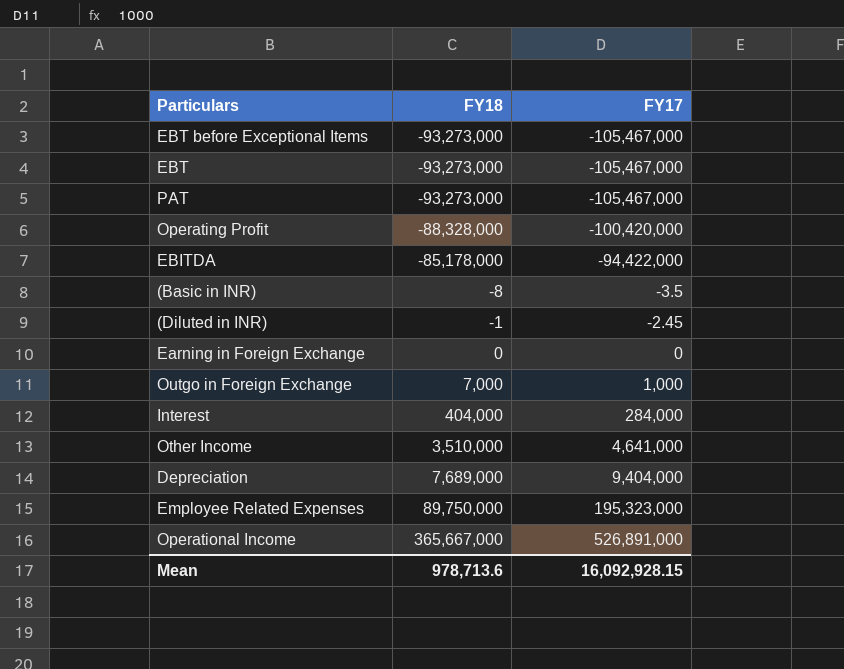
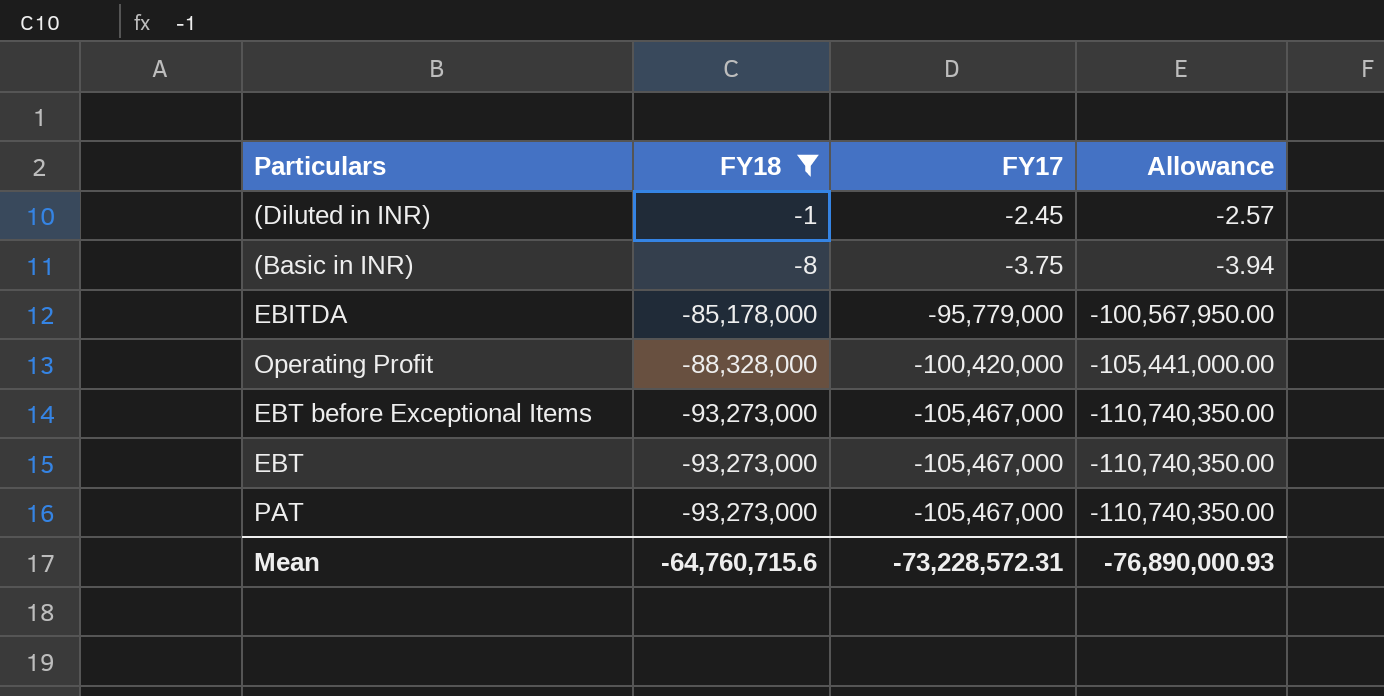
filter: none -> FY18 <= -1
row order: FY18 ascending -> FY18 descending
column Allowance | formula: none -> [FY17] * 1.05
(Basic in INR) | FY17: -3.5 -> -3.75
EBITDA | FY17: -94,422,000 -> -95,779,000
Mean | FY18: 978,713.6 -> -64,760,715.6
Mean | FY17: 16,092,928.15 -> -73,228,572.31

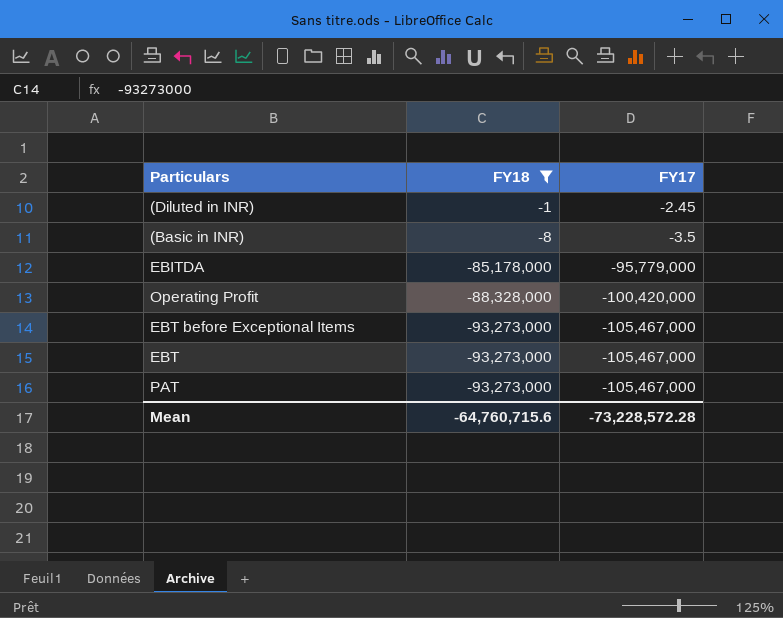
column Allowance | formula: [FY17] * 1.05 -> none
(Basic in INR) | FY17: -3.75 -> -3.5
Mean | FY17: -73,228,572.31 -> -73,228,572.28

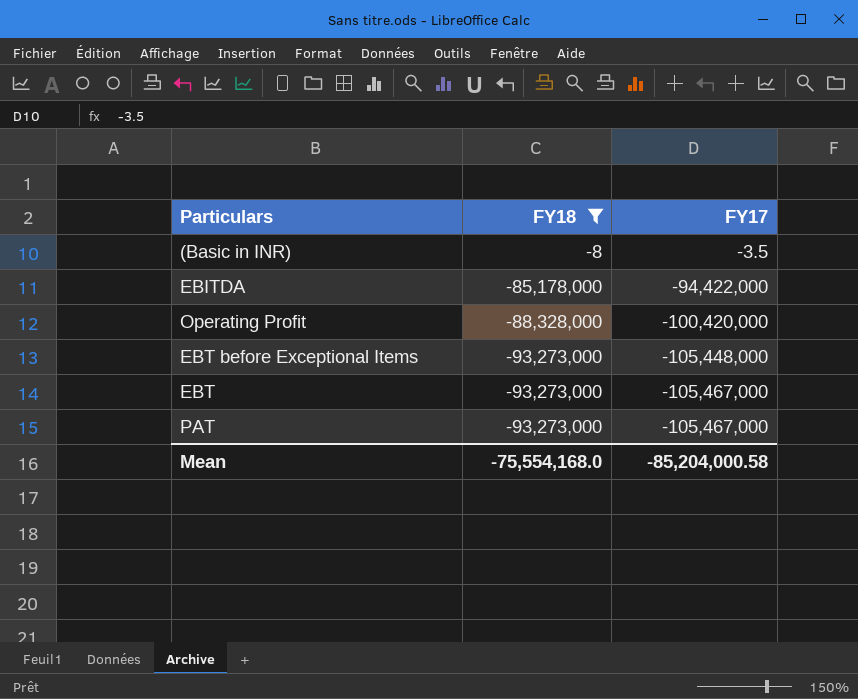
row (Diluted in INR): -1 | -2.45 -> none
EBITDA | FY17: -95,779,000 -> -94,422,000
EBT before Exceptional Items | FY17: -105,467,000 -> -105,448,000
Mean | FY18: -64,760,715.6 -> -75,554,168.0
Mean | FY17: -73,228,572.28 -> -85,204,000.58

